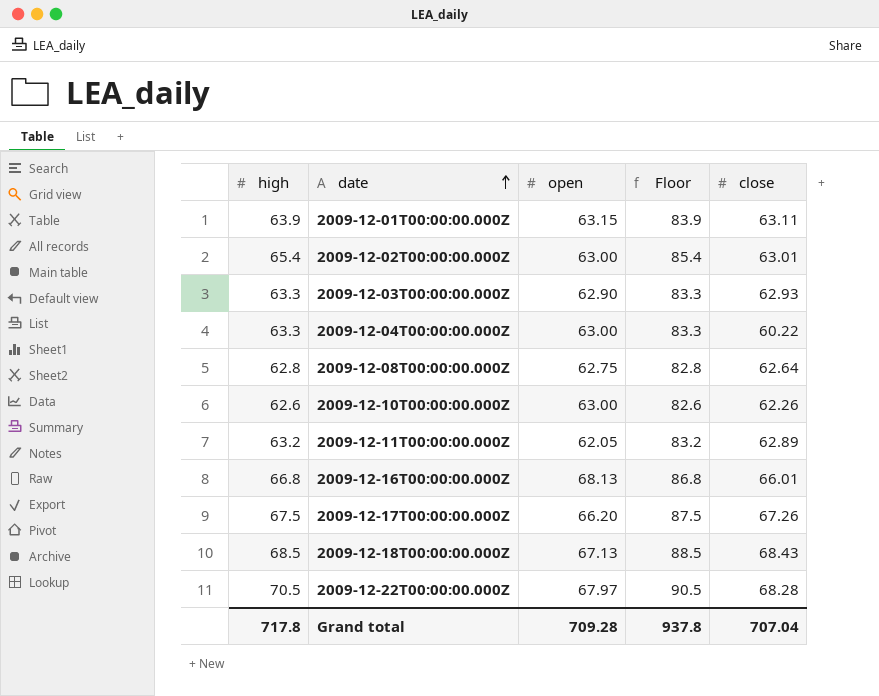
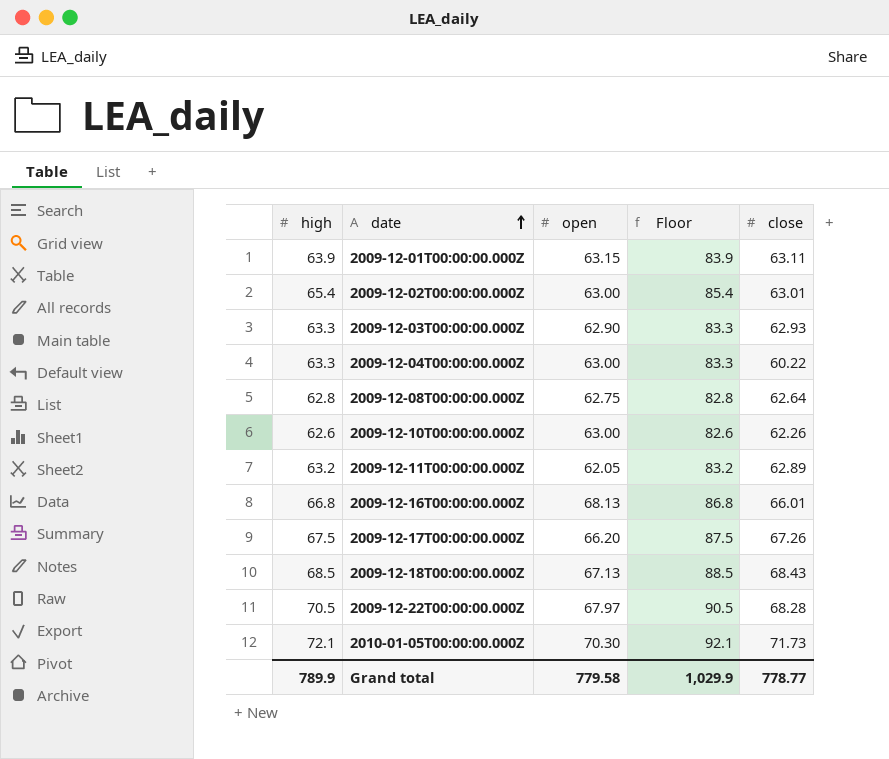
row 2010-01-05T00:00:00.000Z: none -> 72.1 | 70.30 | 92.1 | 71.73
Grand total | high: 717.8 -> 789.9
Grand total | open: 709.28 -> 779.58
Grand total | Floor: 937.8 -> 1,029.9
Grand total | close: 707.04 -> 778.77

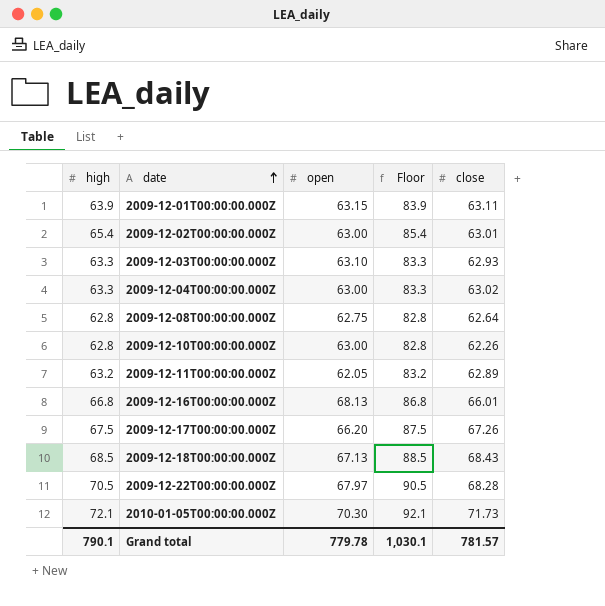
2009-12-03T00:00:00.000Z | open: 62.90 -> 63.10
2009-12-04T00:00:00.000Z | close: 60.22 -> 63.02
2009-12-10T00:00:00.000Z | high: 62.6 -> 62.8
2009-12-10T00:00:00.000Z | Floor: 82.6 -> 82.8
Grand total | high: 789.9 -> 790.1
Grand total | open: 779.58 -> 779.78
Grand total | Floor: 1,029.9 -> 1,030.1
Grand total | close: 778.77 -> 781.57

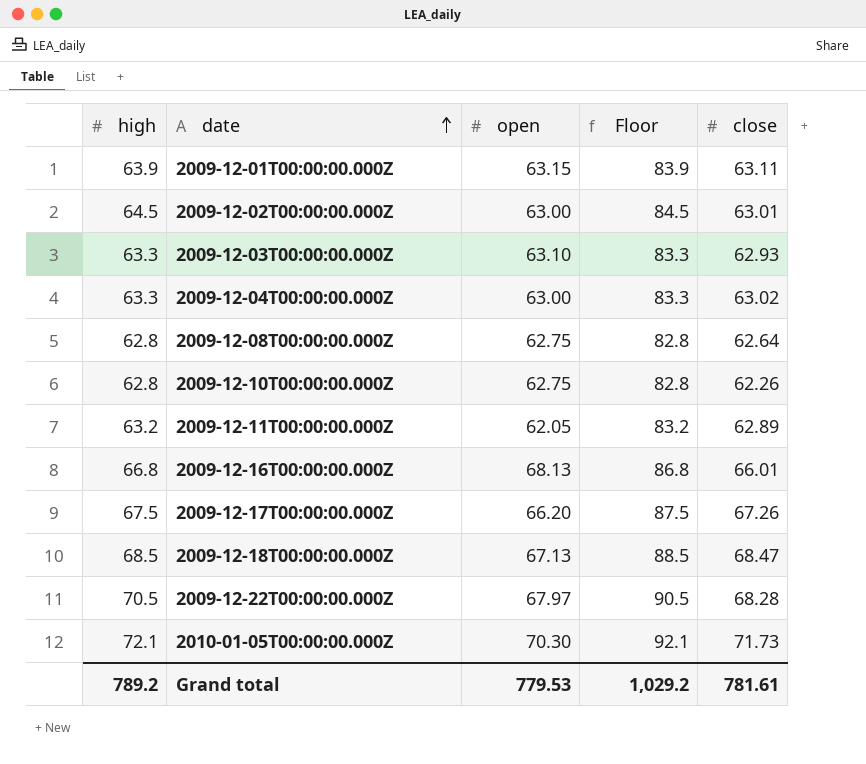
2009-12-02T00:00:00.000Z | high: 65.4 -> 64.5
2009-12-02T00:00:00.000Z | Floor: 85.4 -> 84.5
2009-12-10T00:00:00.000Z | open: 63.00 -> 62.75
2009-12-18T00:00:00.000Z | close: 68.43 -> 68.47
Grand total | high: 790.1 -> 789.2
Grand total | open: 779.78 -> 779.53
Grand total | Floor: 1,030.1 -> 1,029.2
Grand total | close: 781.57 -> 781.61

